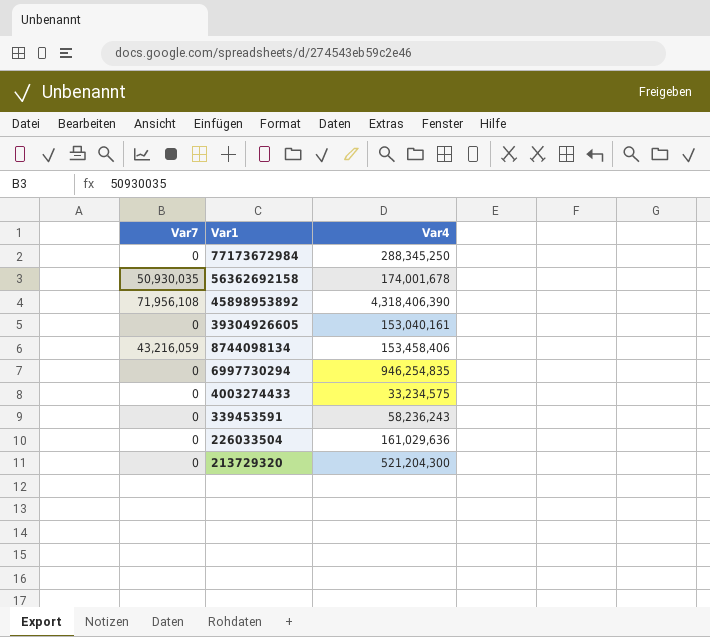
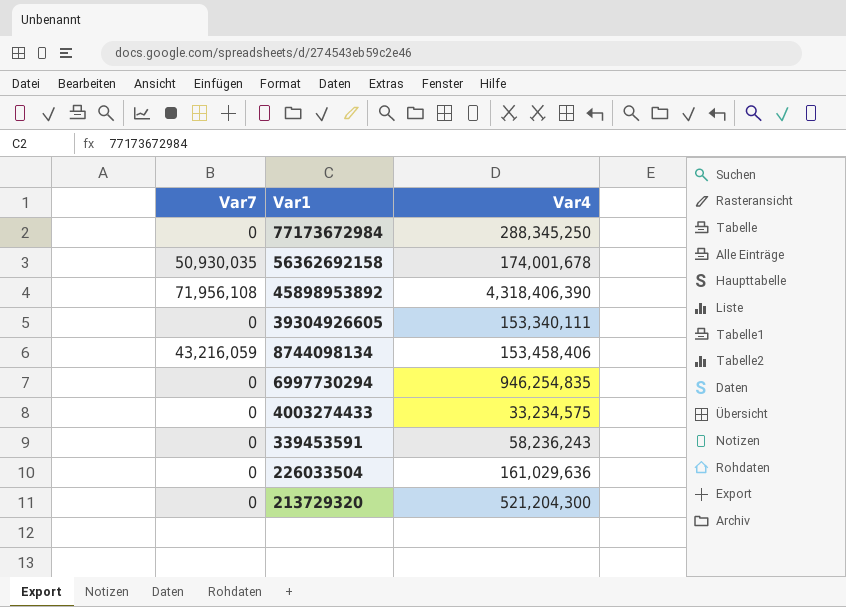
39304926605 | Var4: 153,040,161 -> 153,340,111

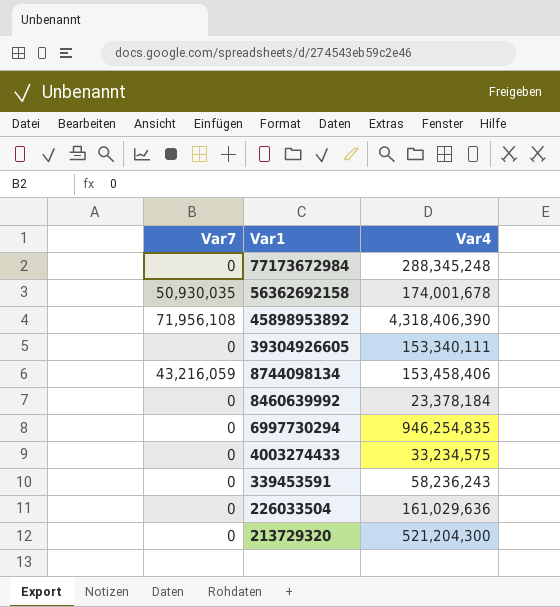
77173672984 | Var4: 288,345,250 -> 288,345,248
row 8460639992: none -> 0 | 23,378,184

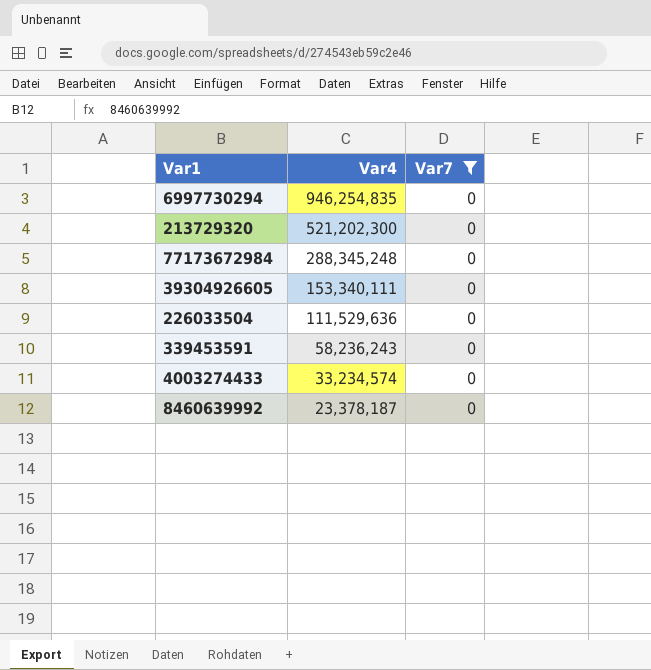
filter: none -> Var7 = 0
row order: Var1 descending -> Var4 descending
column Var7 | position: 1 -> 3
213729320 | Var4: 521,204,300 -> 521,202,300
226033504 | Var4: 161,029,636 -> 111,529,636
4003274433 | Var4: 33,234,575 -> 33,234,574
8460639992 | Var4: 23,378,184 -> 23,378,187

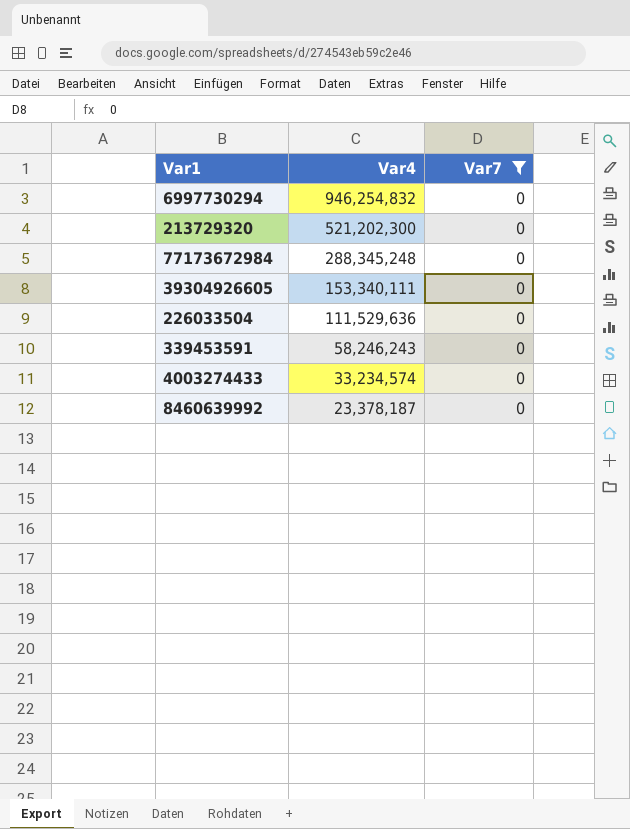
6997730294 | Var4: 946,254,835 -> 946,254,832
339453591 | Var4: 58,236,243 -> 58,246,243

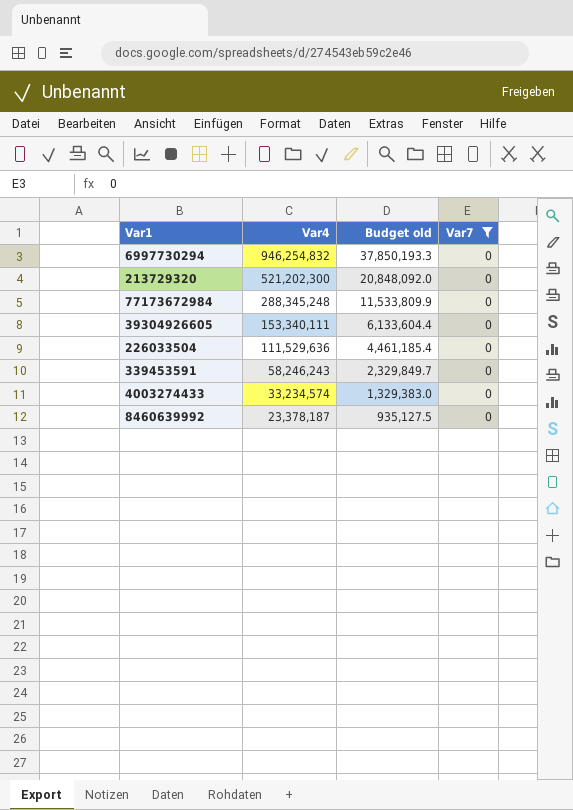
column Budget old | formula: none -> [Var4] * 0.04

